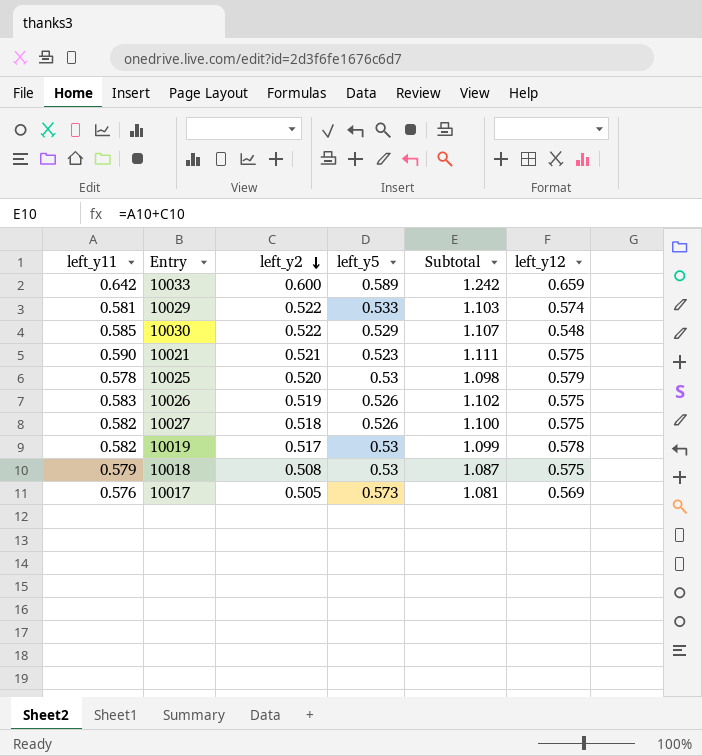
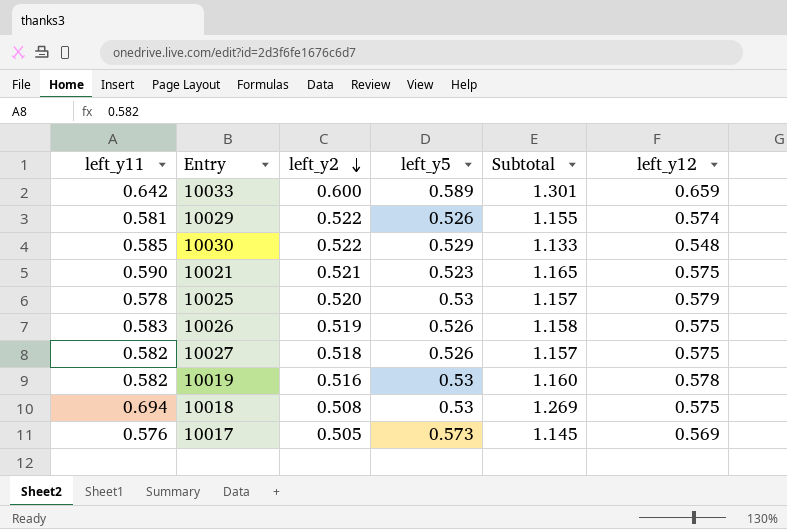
column Subtotal | formula: [left_y11] + [left_y2] -> [left_y11] + [left_y12]
10029 | left_y5: 0.533 -> 0.526
10019 | left_y2: 0.517 -> 0.516
10018 | left_y11: 0.579 -> 0.694

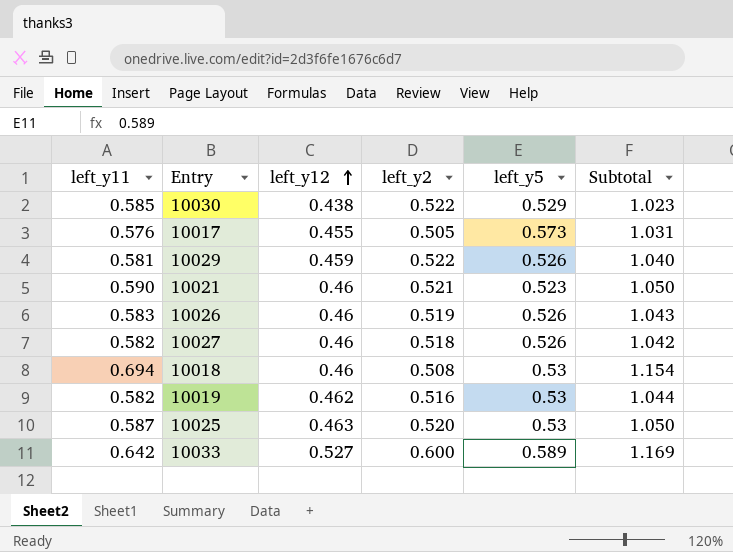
row order: left_y2 descending -> left_y12 ascending
column left_y12 | position: 6 -> 3
10030 | left_y12: 0.548 -> 0.438
10030 | Subtotal: 1.133 -> 1.023
10017 | left_y12: 0.569 -> 0.455
10017 | Subtotal: 1.145 -> 1.031
10029 | left_y12: 0.574 -> 0.459
10029 | Subtotal: 1.155 -> 1.040
10021 | left_y12: 0.575 -> 0.46
10021 | Subtotal: 1.165 -> 1.050
10026 | left_y12: 0.575 -> 0.46
10026 | Subtotal: 1.158 -> 1.043
10027 | left_y12: 0.575 -> 0.46
10027 | Subtotal: 1.157 -> 1.042
10018 | left_y12: 0.575 -> 0.46
10018 | Subtotal: 1.269 -> 1.154
10019 | left_y12: 0.578 -> 0.462
10019 | Subtotal: 1.160 -> 1.044
10025 | left_y11: 0.578 -> 0.587
10025 | left_y12: 0.579 -> 0.463
10025 | Subtotal: 1.157 -> 1.050
10033 | left_y12: 0.659 -> 0.527
10033 | Subtotal: 1.301 -> 1.169

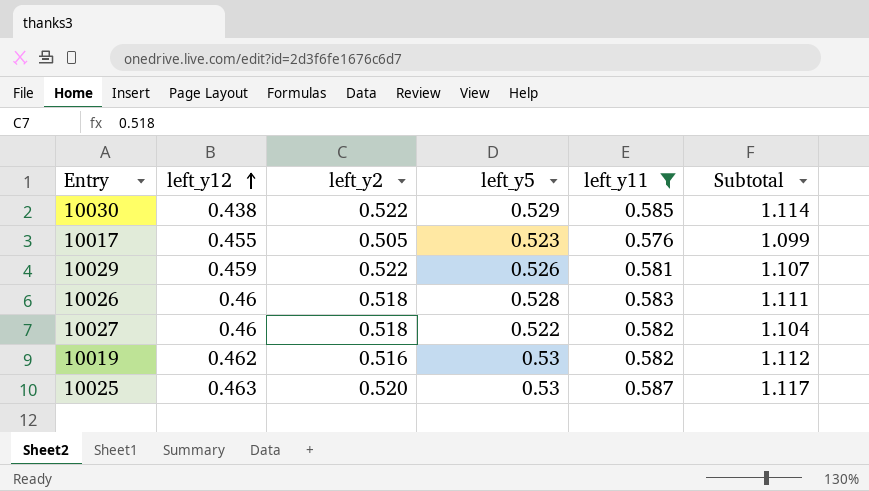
filter: none -> left_y11 <= 0.587
column left_y11 | position: 1 -> 5
column Subtotal | formula: [left_y11] + [left_y12] -> [left_y5] + [left_y11]
10017 | left_y5: 0.573 -> 0.523
10026 | left_y2: 0.519 -> 0.518
10026 | left_y5: 0.526 -> 0.528
10027 | left_y5: 0.526 -> 0.522

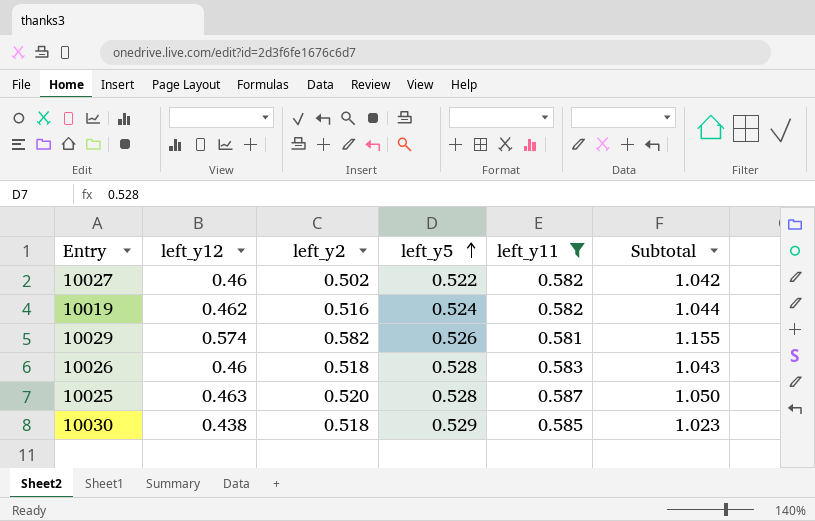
row order: left_y12 ascending -> left_y5 ascending
column Subtotal | formula: [left_y5] + [left_y11] -> [left_y12] + [left_y11]
row 10017: 0.455 | 0.505 | 0.523 | 0.576 | 1.099 -> none
10027 | left_y2: 0.518 -> 0.502
10019 | left_y5: 0.53 -> 0.524
10029 | left_y12: 0.459 -> 0.574
10029 | left_y2: 0.522 -> 0.582
10025 | left_y5: 0.53 -> 0.528
10030 | left_y2: 0.522 -> 0.518

